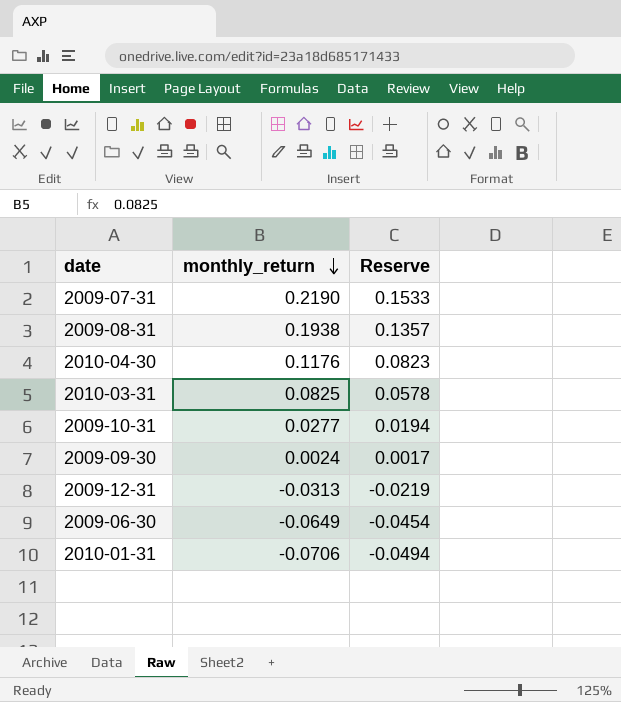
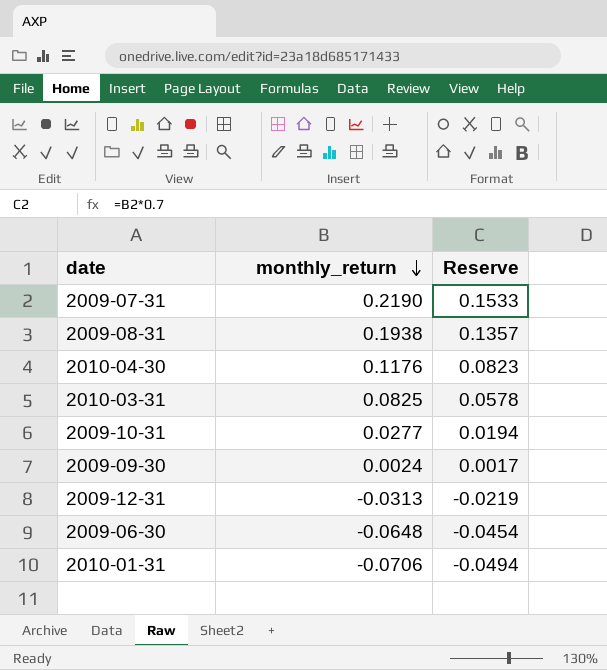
2009-06-30 | monthly_return: -0.0649 -> -0.0648

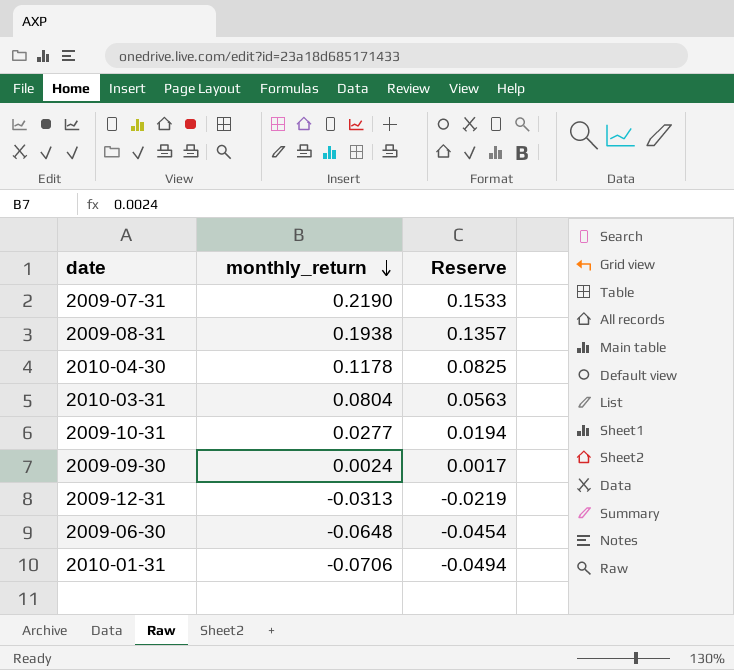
2010-04-30 | monthly_return: 0.1176 -> 0.1178
2010-04-30 | Reserve: 0.0823 -> 0.0825
2010-03-31 | monthly_return: 0.0825 -> 0.0804
2010-03-31 | Reserve: 0.0578 -> 0.0563

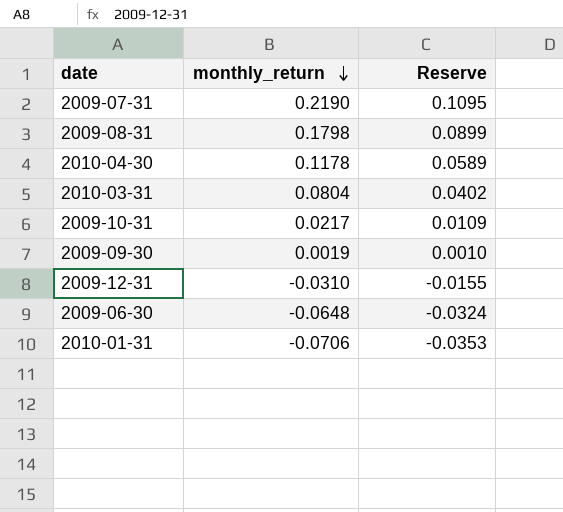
column Reserve | formula: [monthly_return] * 0.7 -> [monthly_return] * 0.5
2009-08-31 | monthly_return: 0.1938 -> 0.1798
2009-10-31 | monthly_return: 0.0277 -> 0.0217
2009-09-30 | monthly_return: 0.0024 -> 0.0019
2009-12-31 | monthly_return: -0.0313 -> -0.0310

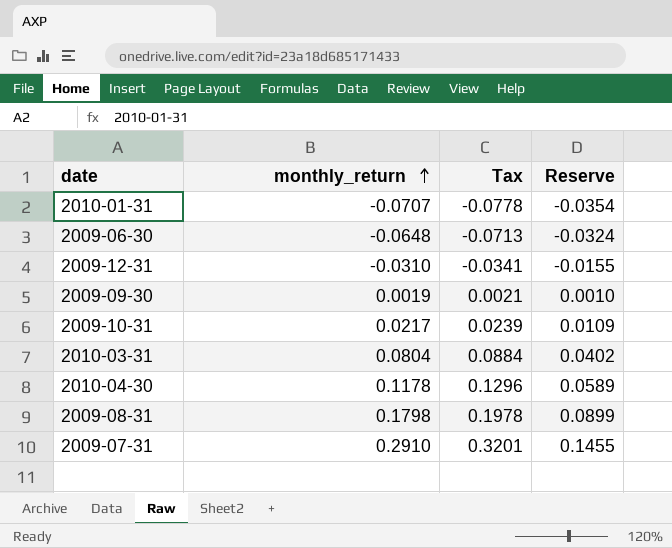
row order: monthly_return descending -> monthly_return ascending
column Tax | formula: none -> [monthly_return] * 1.1
2010-01-31 | monthly_return: -0.0706 -> -0.0707
2010-01-31 | Reserve: -0.0353 -> -0.0354
2009-07-31 | monthly_return: 0.2190 -> 0.2910
2009-07-31 | Reserve: 0.1095 -> 0.1455

